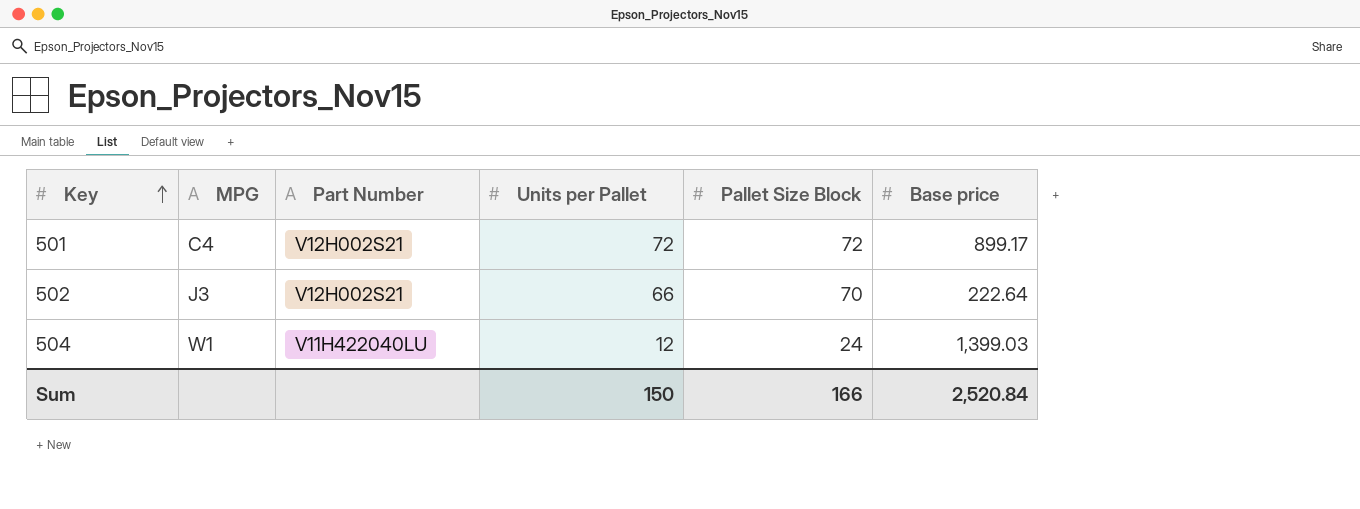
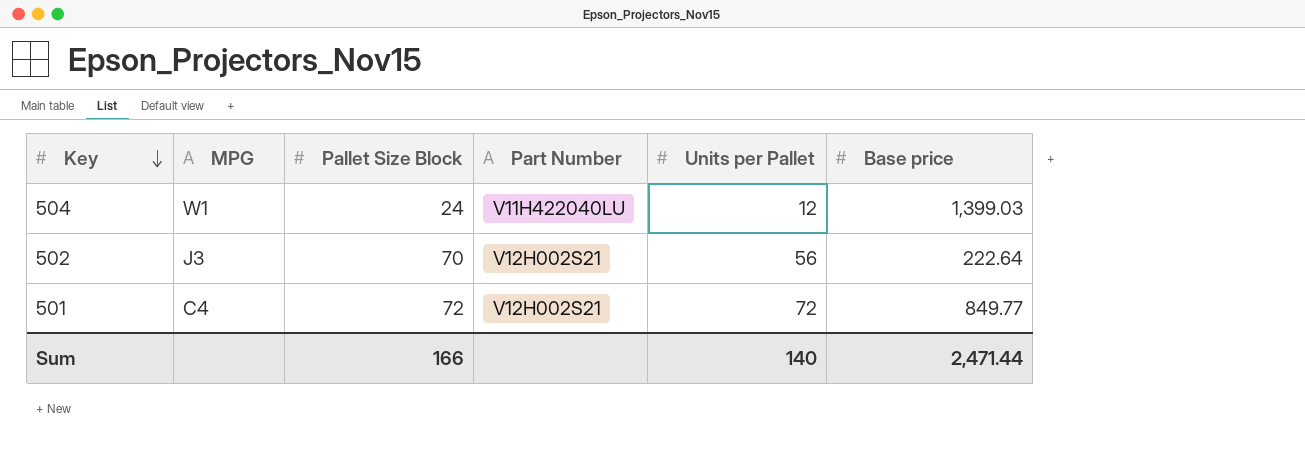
row order: Key ascending -> Key descending
column Pallet Size Block | position: 5 -> 3
502 | Units per Pallet: 66 -> 56
501 | Base price: 899.17 -> 849.77
Sum | Units per Pallet: 150 -> 140
Sum | Base price: 2,520.84 -> 2,471.44

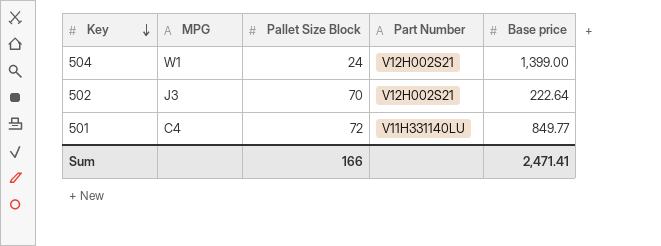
column Units per Pallet | position: 5 -> none
504 | Part Number: V11H422040LU -> V12H002S21
504 | Base price: 1,399.03 -> 1,399.00
501 | Part Number: V12H002S21 -> V11H331140LU
Sum | Base price: 2,471.44 -> 2,471.41

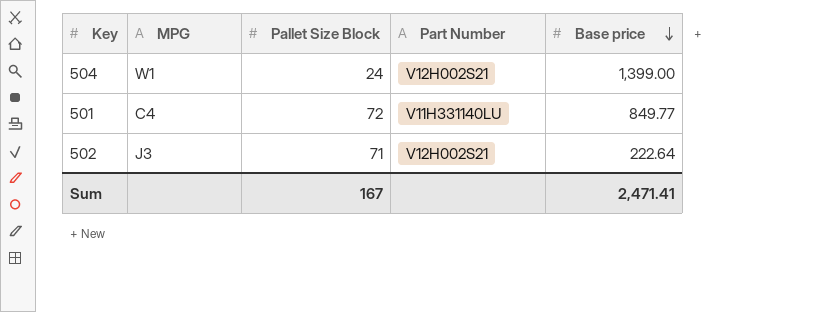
row order: Key descending -> Base price descending
502 | Pallet Size Block: 70 -> 71
Sum | Pallet Size Block: 166 -> 167

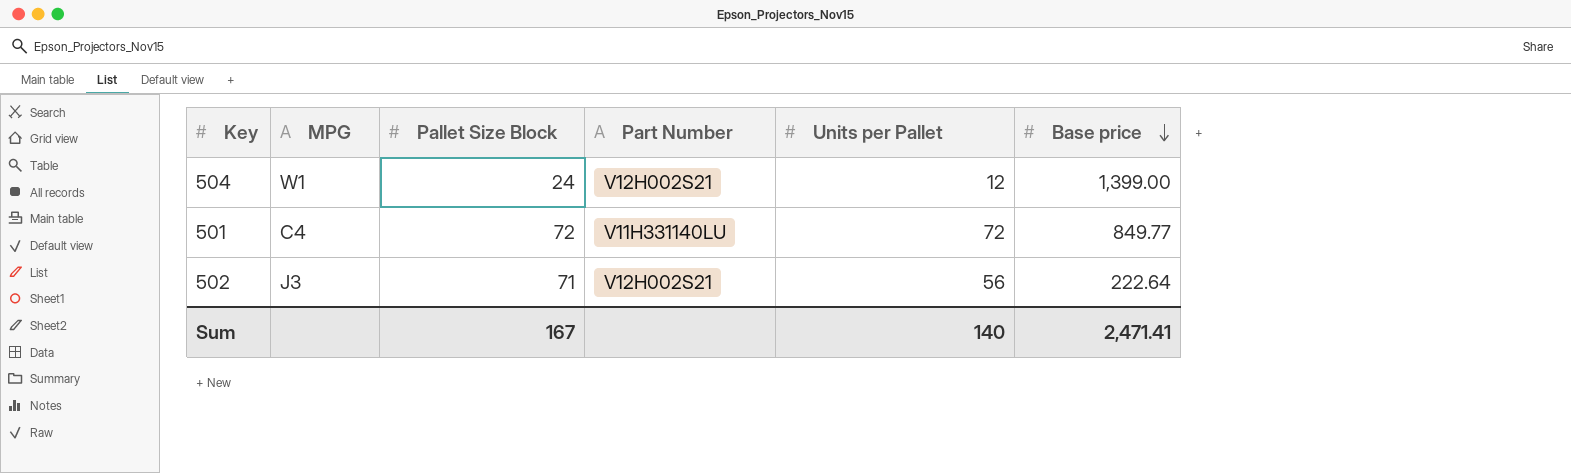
column Units per Pallet | position: none -> 5

